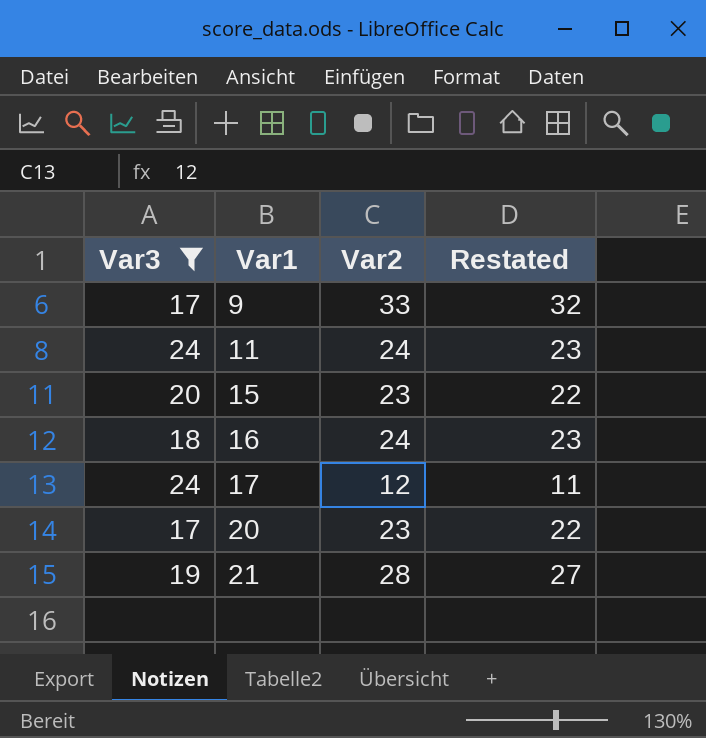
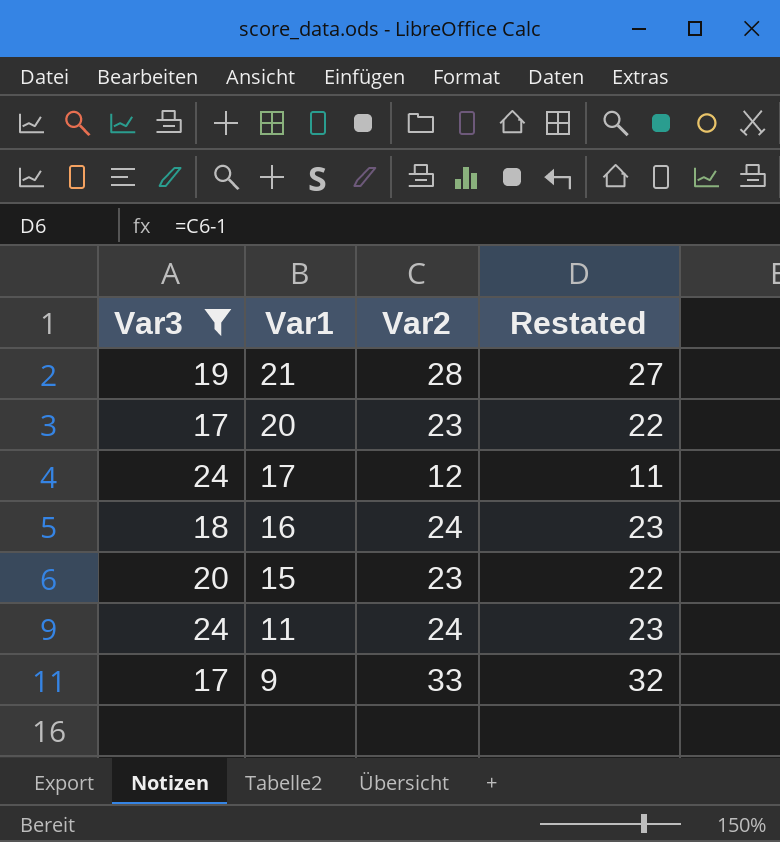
row order: Var1 ascending -> Var1 descending

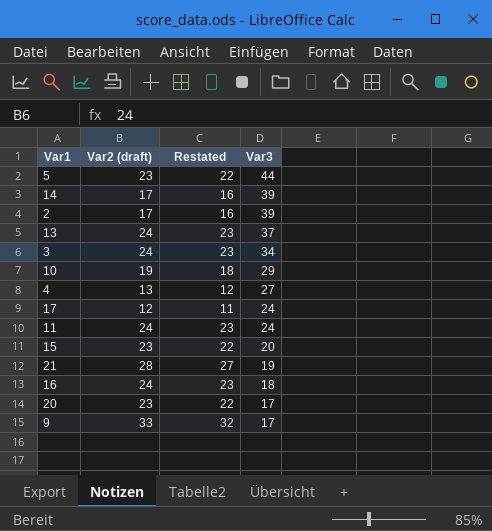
filter: Var3 <= 24 -> none
row order: Var1 descending -> Var3 descending
column name: Var2 -> Var2 (draft)
column Var3 | position: 1 -> 4

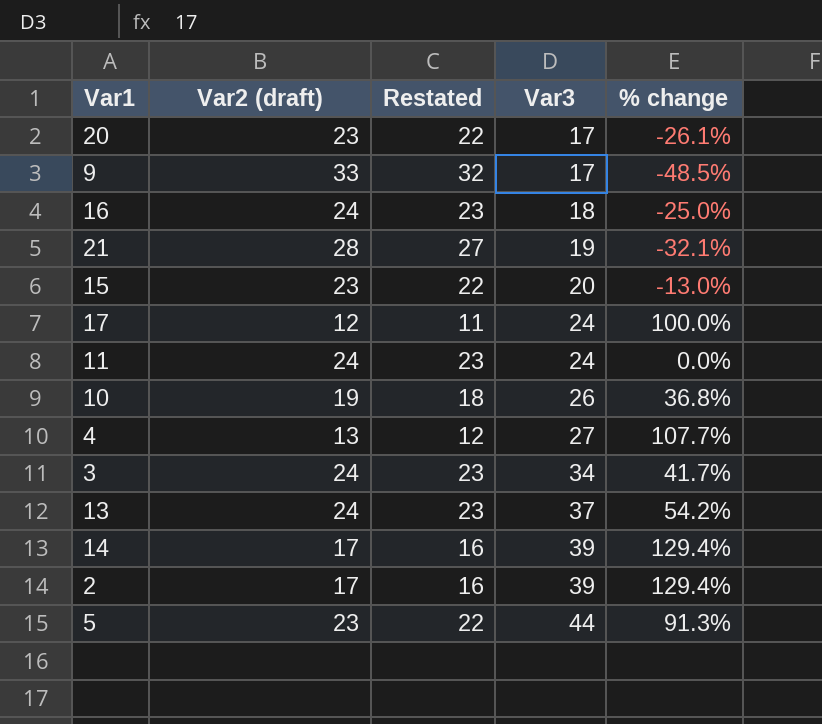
row order: Var3 descending -> Var3 ascending
column % change | formula: none -> ([Var3] - [Var2 (draft)]) / [Var2 (draft)]
10 | Var3: 29 -> 26

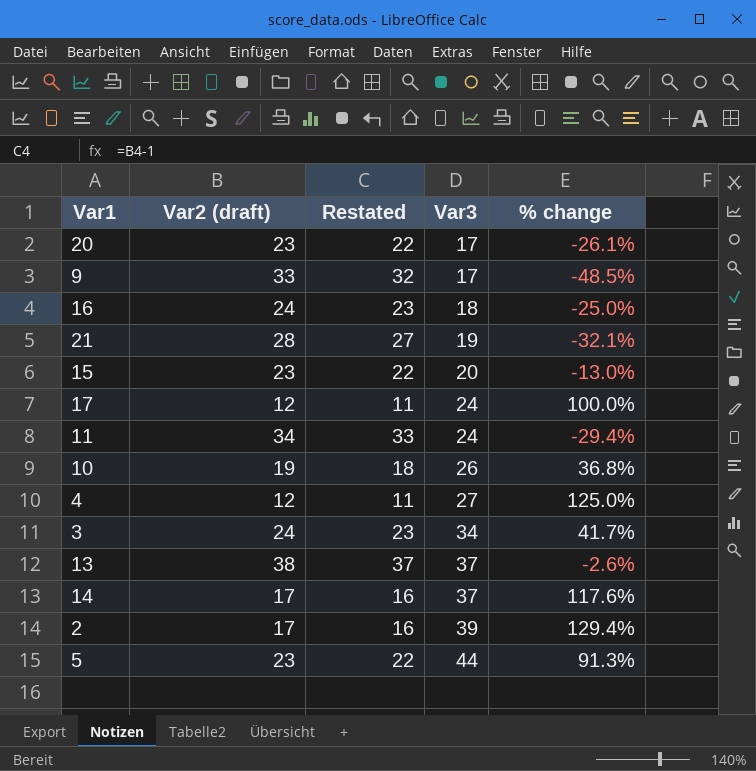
11 | Var2 (draft): 24 -> 34
11 | Restated: 23 -> 33
11 | % change: 0.0% -> -29.4%
4 | Var2 (draft): 13 -> 12
4 | Restated: 12 -> 11
4 | % change: 107.7% -> 125.0%
13 | Var2 (draft): 24 -> 38
13 | Restated: 23 -> 37
13 | % change: 54.2% -> -2.6%
14 | Var3: 39 -> 37
14 | % change: 129.4% -> 117.6%

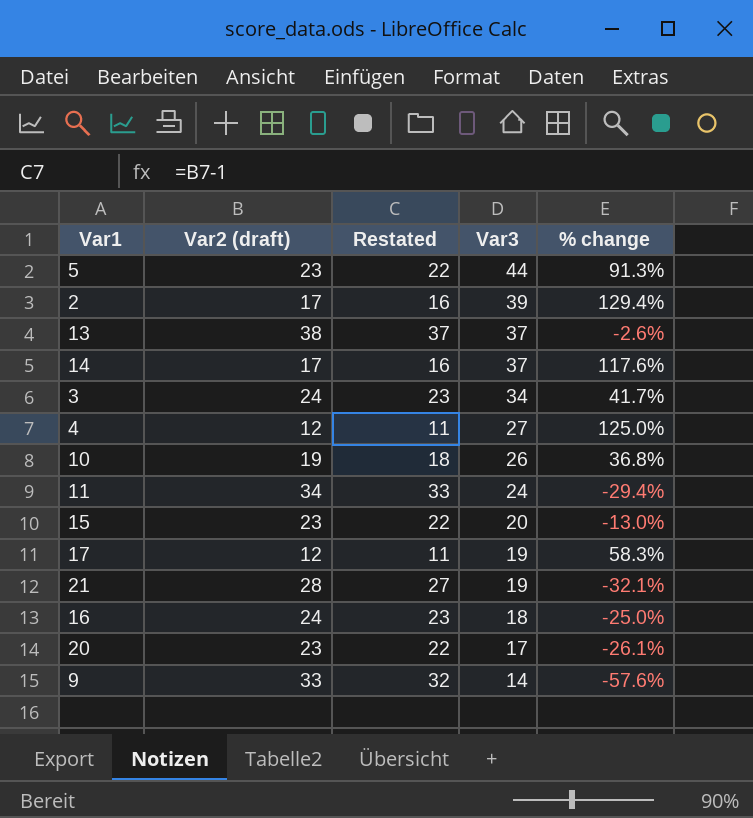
row order: Var3 ascending -> Var3 descending
17 | Var3: 24 -> 19
17 | % change: 100.0% -> 58.3%
9 | Var3: 17 -> 14
9 | % change: -48.5% -> -57.6%

